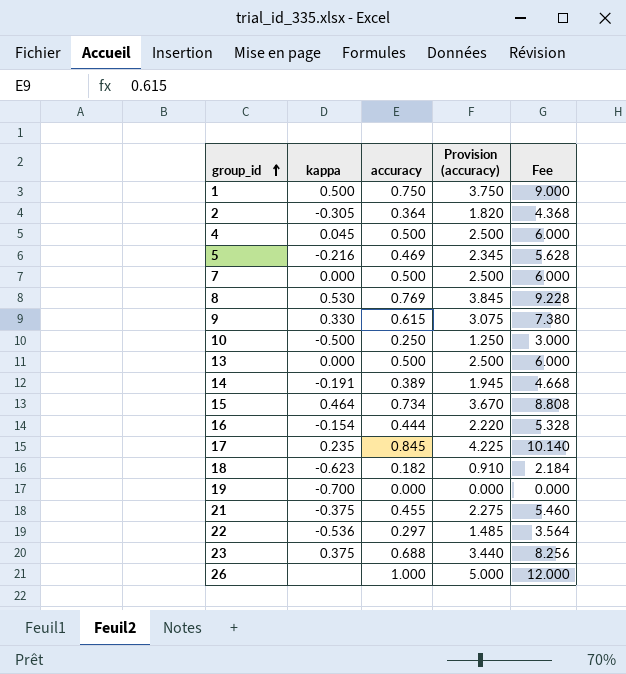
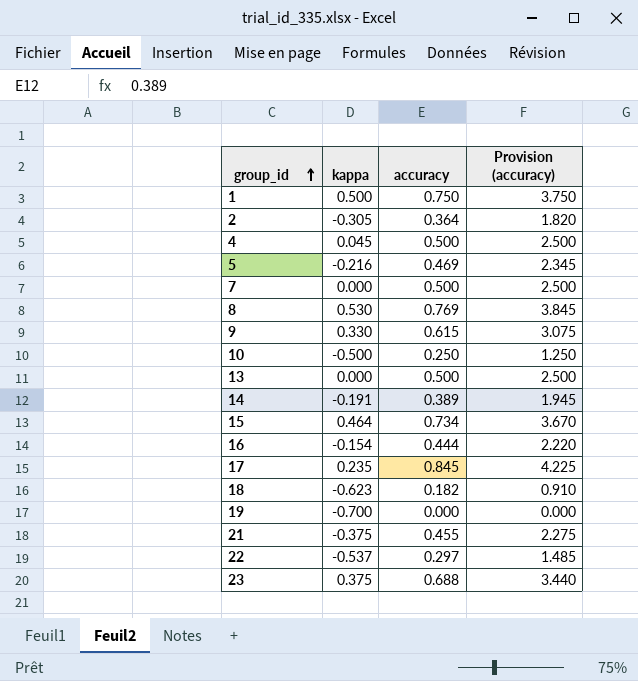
column Fee | formula: [accuracy] * 12 -> none
row 26: none | 1.000 | 5.000 | 12.000 -> none
22 | kappa: -0.536 -> -0.537

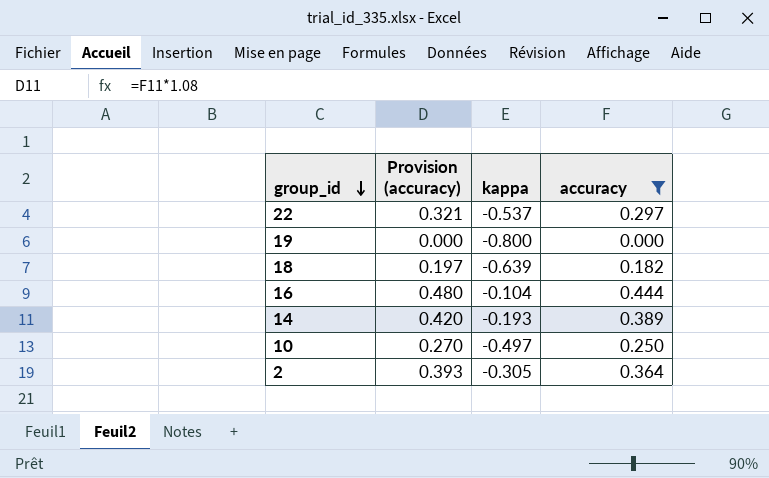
filter: none -> accuracy <= 0.444
row order: group_id ascending -> group_id descending
column Provision (accuracy) | formula: [accuracy] * 5 -> [accuracy] * 1.08
column Provision (accuracy) | position: 4 -> 2
19 | kappa: -0.700 -> -0.800
18 | kappa: -0.623 -> -0.639
16 | kappa: -0.154 -> -0.104
14 | kappa: -0.191 -> -0.193
10 | kappa: -0.500 -> -0.497

